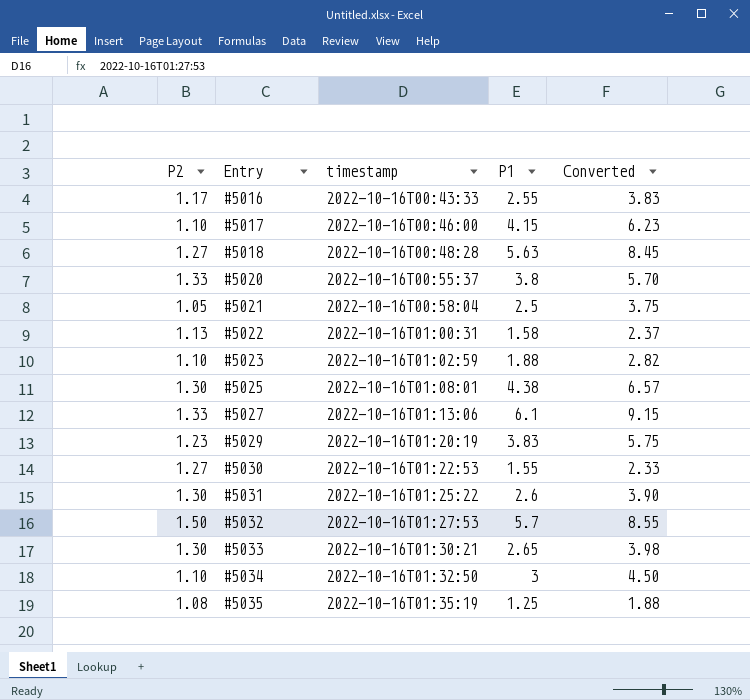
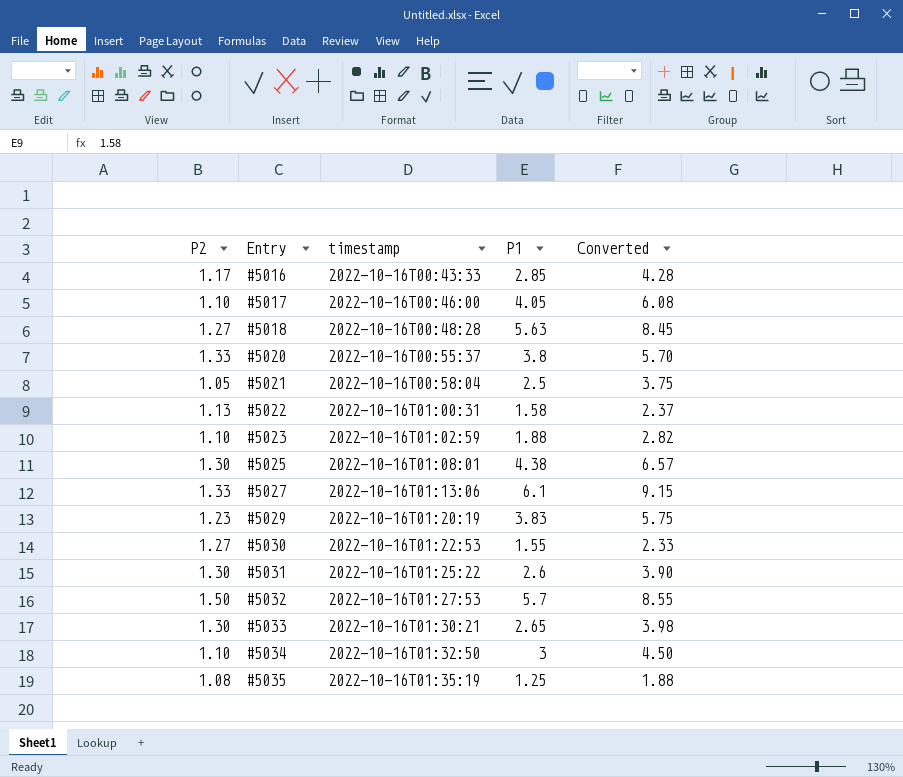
#5016 | P1: 2.55 -> 2.85
#5016 | Converted: 3.83 -> 4.28
#5017 | P1: 4.15 -> 4.05
#5017 | Converted: 6.23 -> 6.08

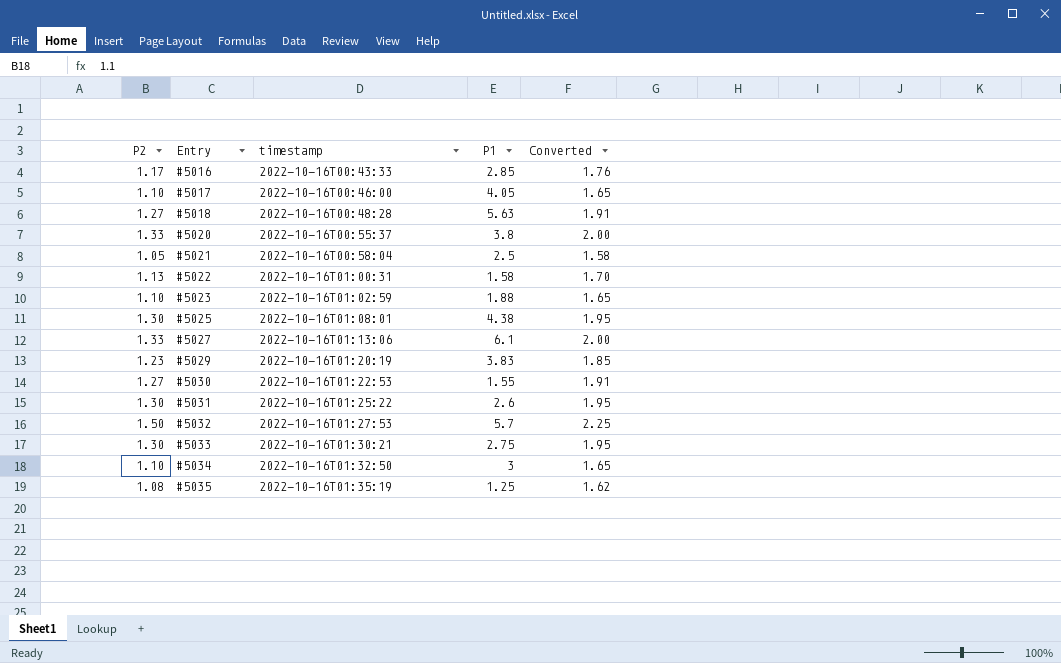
column Converted | formula: [P1] * 1.5 -> [P2] * 1.5
#5033 | P1: 2.65 -> 2.75

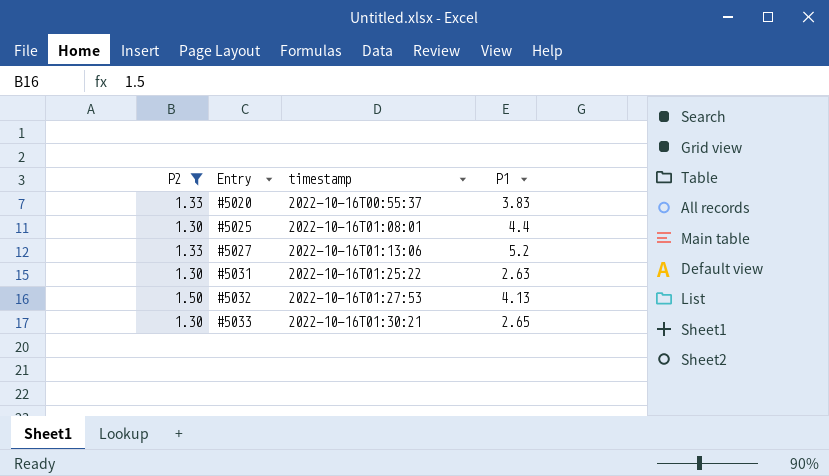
filter: none -> P2 >= 1.30
column Converted | formula: [P2] * 1.5 -> none
#5020 | P1: 3.8 -> 3.83
#5025 | P1: 4.38 -> 4.4
#5027 | P1: 6.1 -> 5.2
#5031 | P1: 2.6 -> 2.63
#5032 | P1: 5.7 -> 4.13
#5033 | P1: 2.75 -> 2.65

